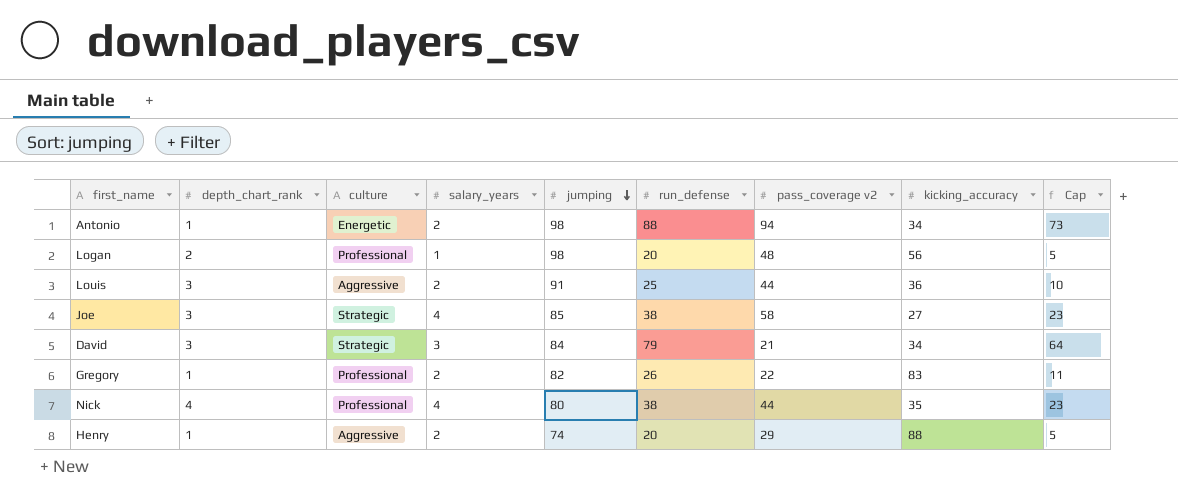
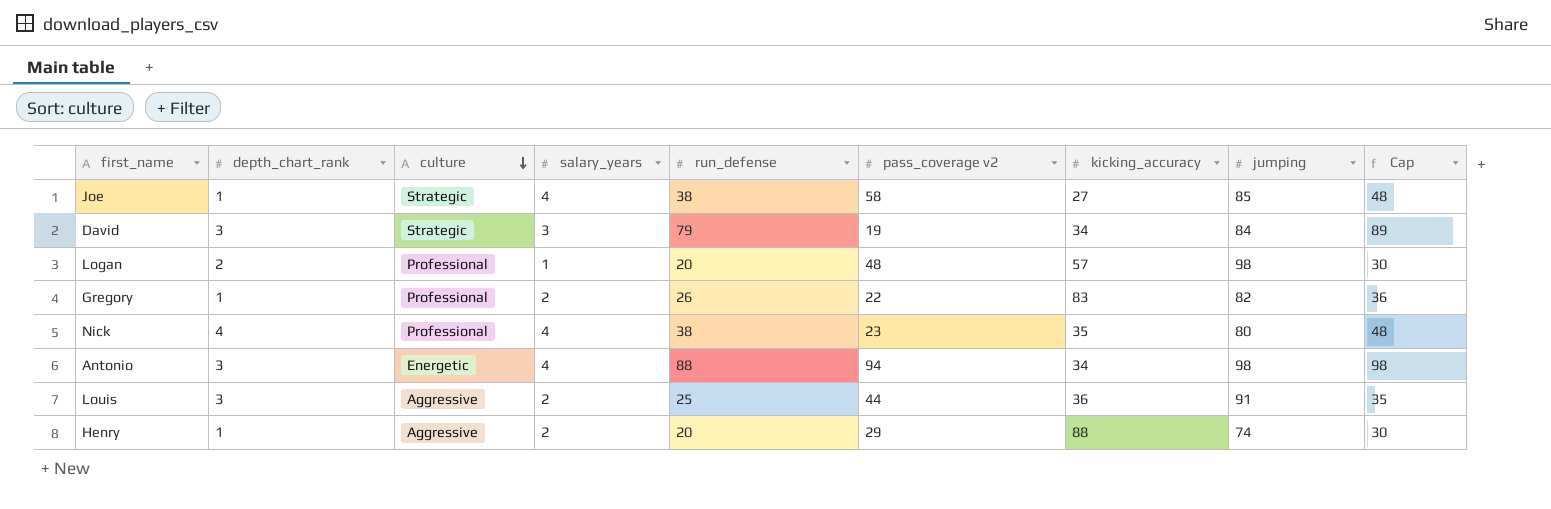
row order: jumping descending -> culture descending
column jumping | position: 5 -> 8
column Cap | formula: [run_defense] - 15 -> [run_defense] + 10
Joe | depth_chart_rank: 3 -> 1
David | pass_coverage v2: 21 -> 19
Logan | kicking_accuracy: 56 -> 57
Nick | pass_coverage v2: 44 -> 23
Antonio | depth_chart_rank: 1 -> 3
Antonio | salary_years: 2 -> 4

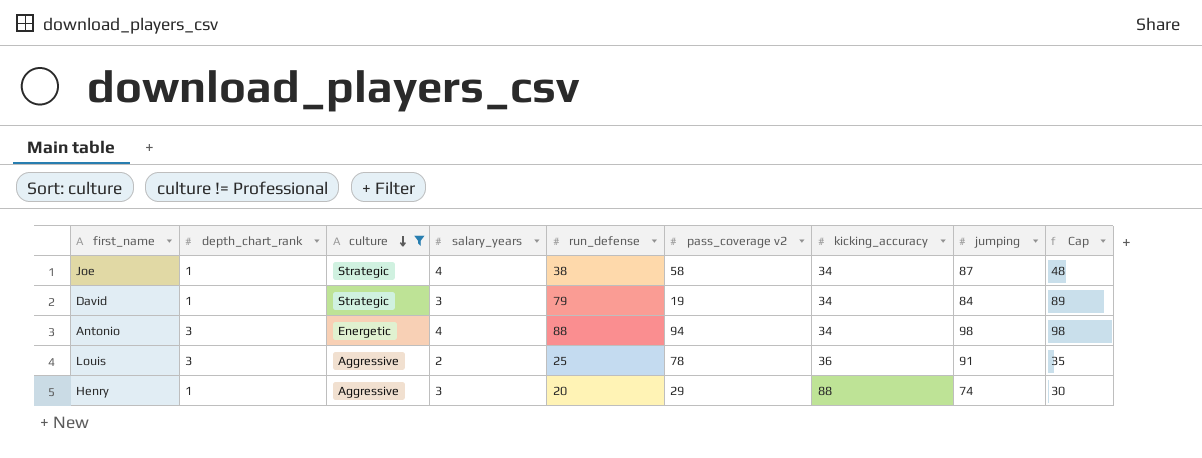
filter: none -> culture != Professional
Joe | kicking_accuracy: 27 -> 34
Joe | jumping: 85 -> 87
David | depth_chart_rank: 3 -> 1
Louis | pass_coverage v2: 44 -> 78
Henry | salary_years: 2 -> 3

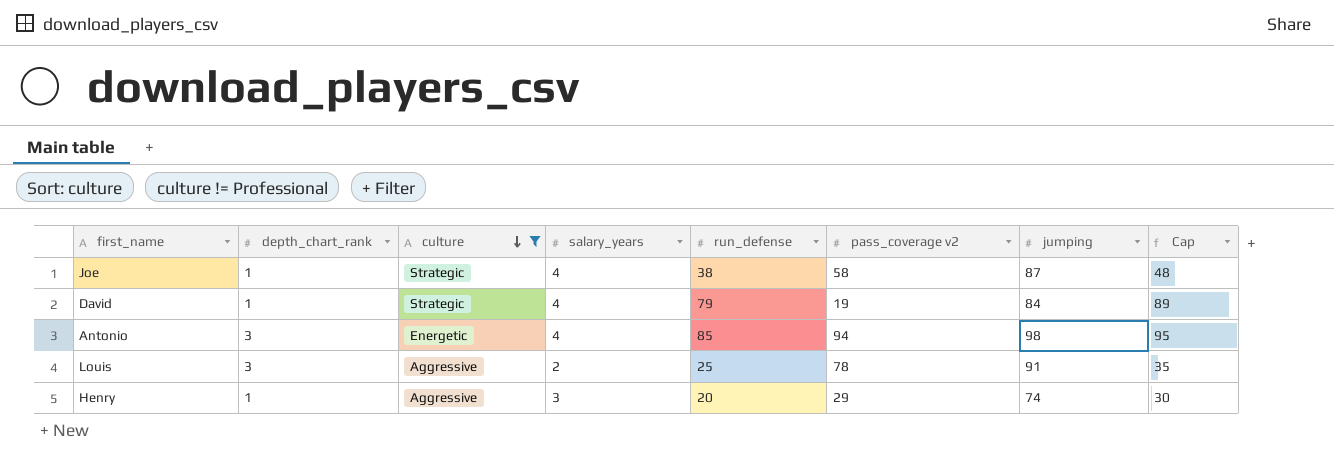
column kicking_accuracy | position: 7 -> none
David | salary_years: 3 -> 4
Antonio | run_defense: 88 -> 85
Antonio | Cap: 98 -> 95

